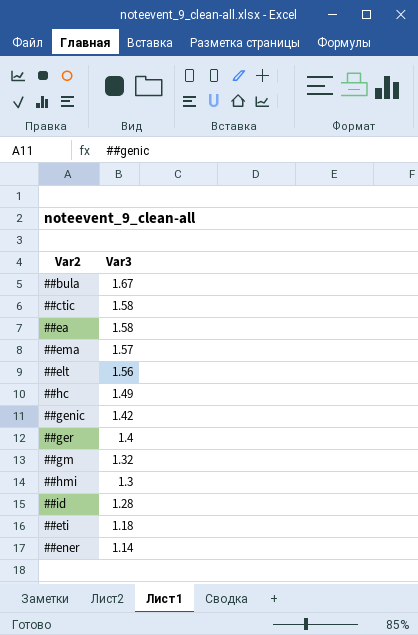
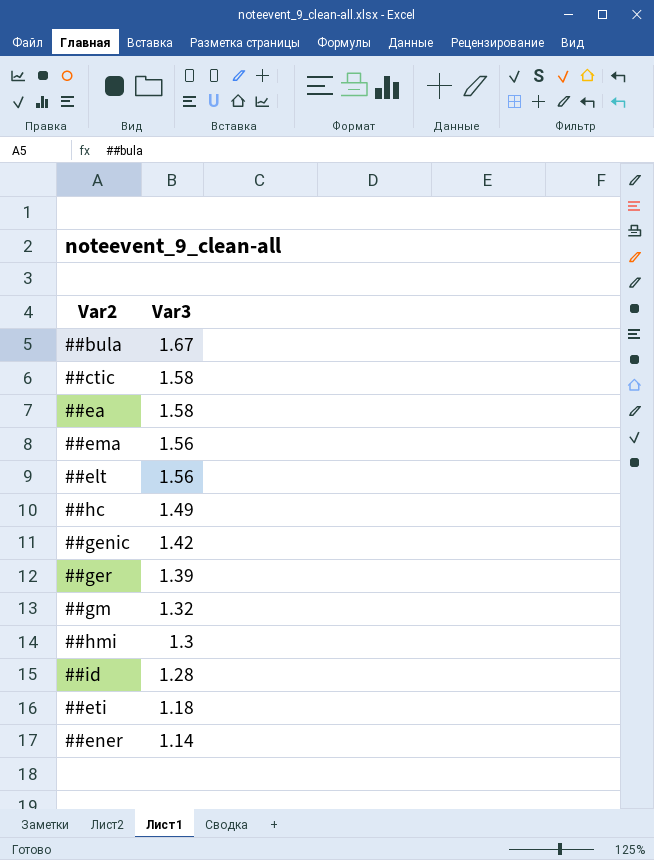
##ema | Var3: 1.57 -> 1.56
##ger | Var3: 1.4 -> 1.39

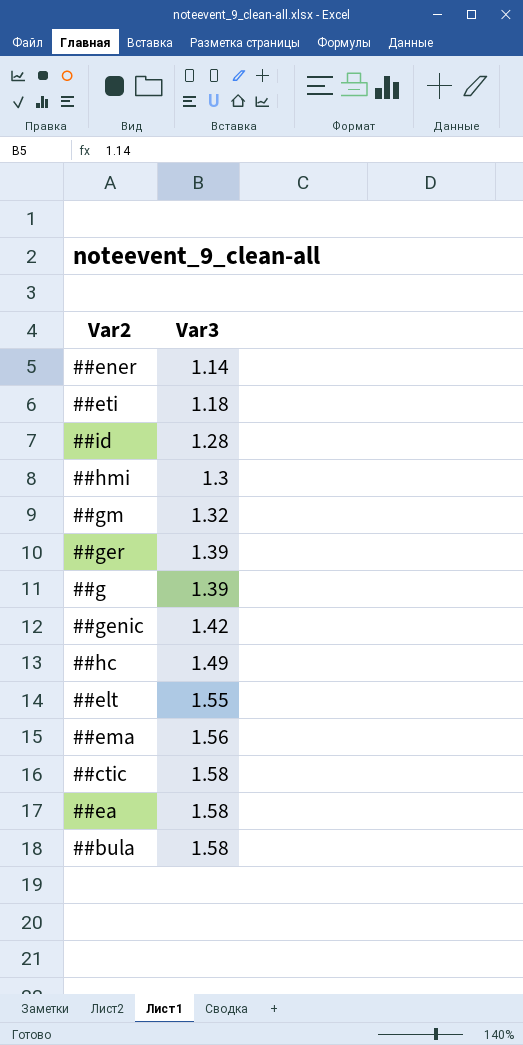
row order: Var3 descending -> Var3 ascending
row ##g: none -> 1.39
##elt | Var3: 1.56 -> 1.55
##bula | Var3: 1.67 -> 1.58

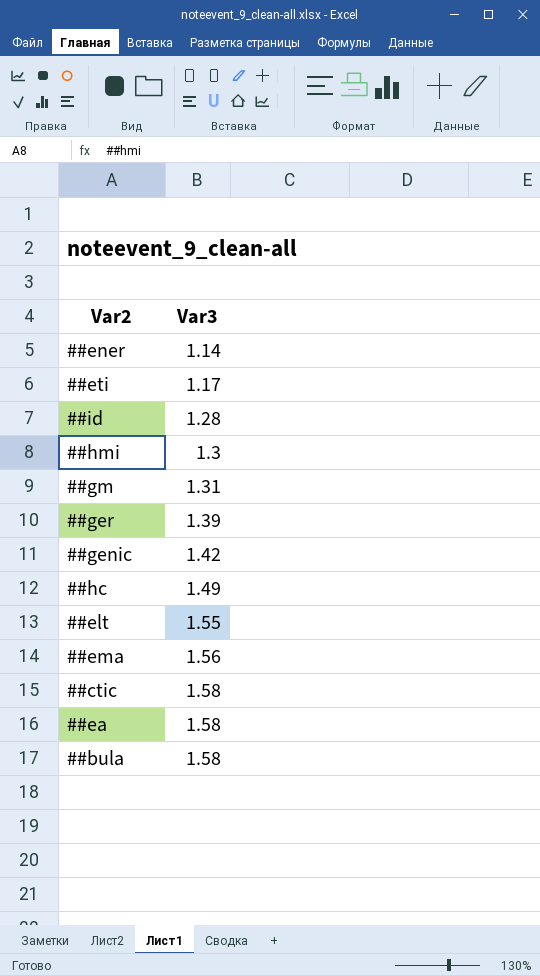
row ##g: 1.39 -> none
##eti | Var3: 1.18 -> 1.17
##gm | Var3: 1.32 -> 1.31

